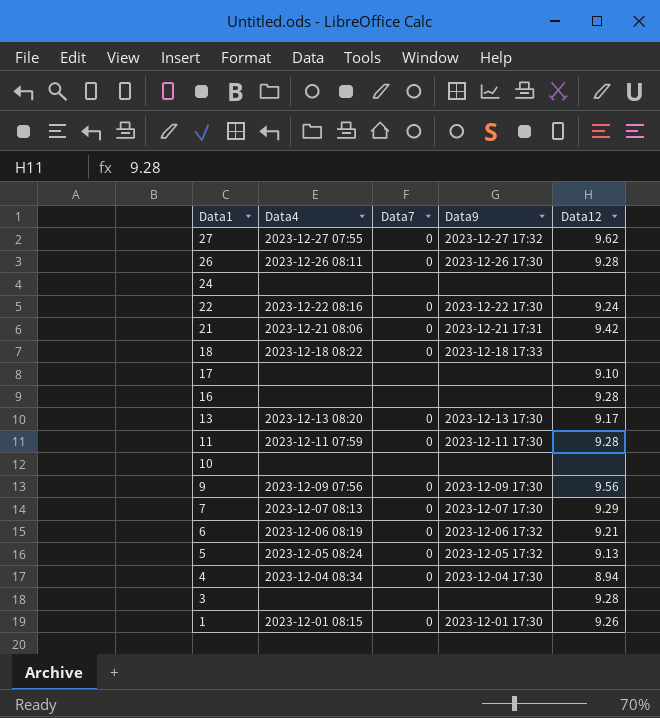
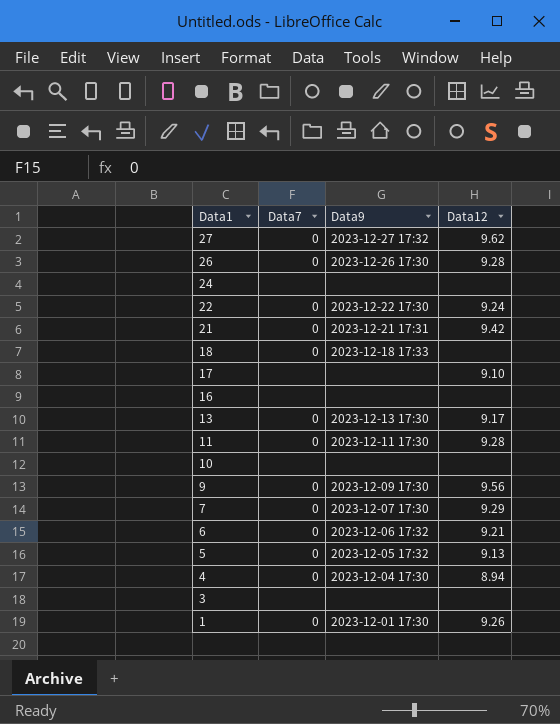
column Data4 | position: 2 -> none
16 | Data12: 9.28 -> none
3 | Data12: 9.28 -> none

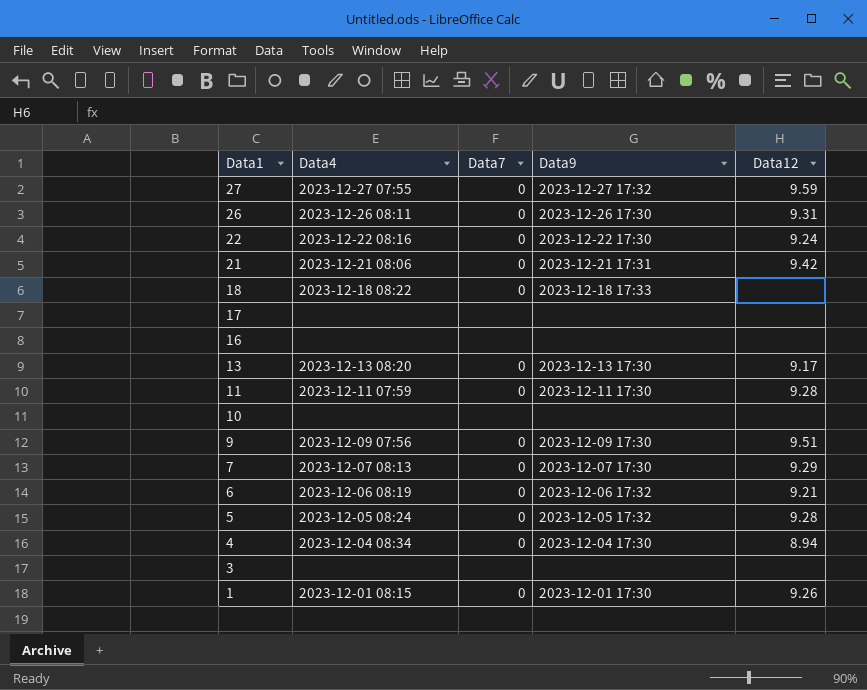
column Data4 | position: none -> 2
row 24: none | none | none -> none
27 | Data12: 9.62 -> 9.59
26 | Data12: 9.28 -> 9.31
17 | Data12: 9.10 -> none
9 | Data12: 9.56 -> 9.51
5 | Data12: 9.13 -> 9.28

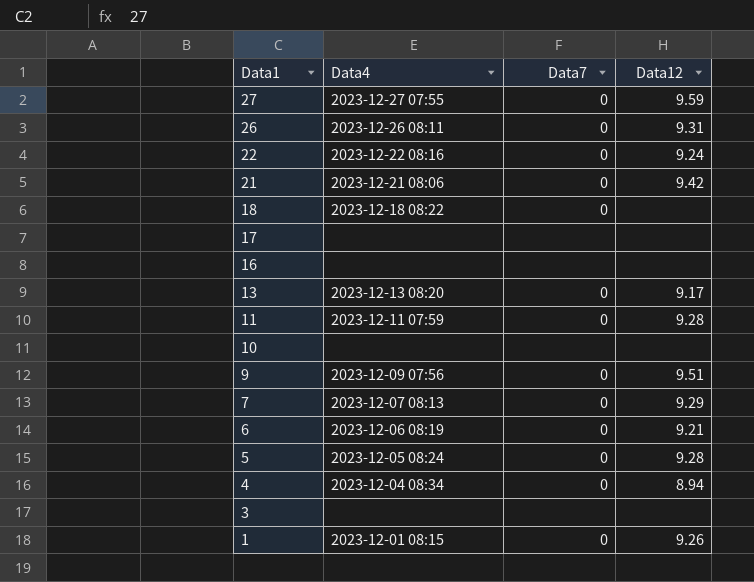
column Data9 | position: 4 -> none

